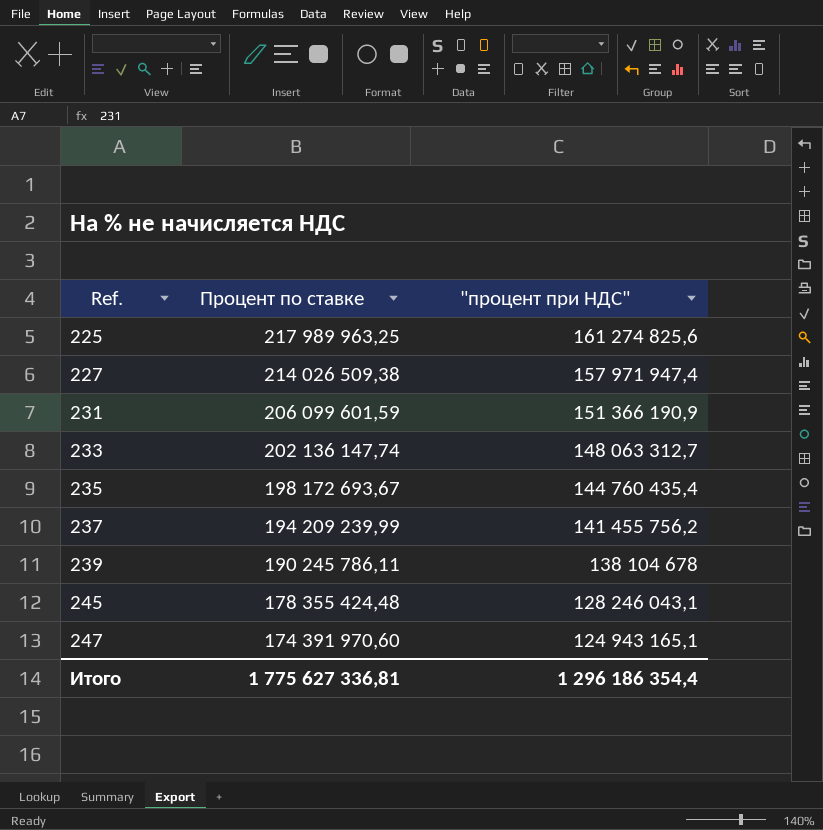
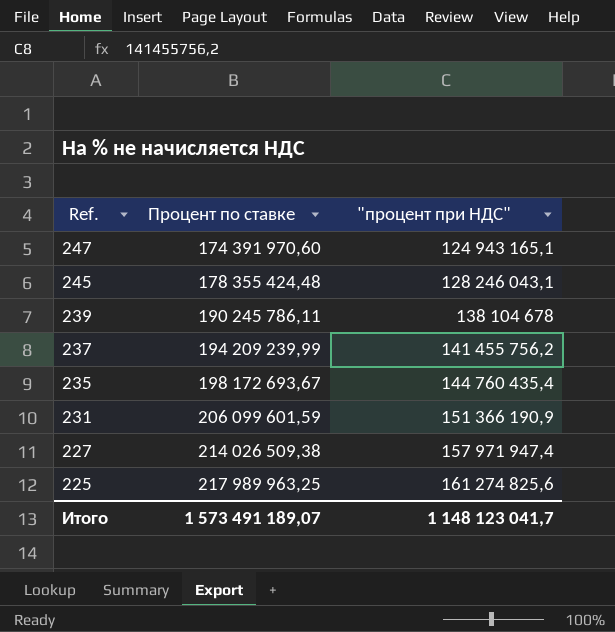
row order: Ref. ascending -> Ref. descending
row 233: 202 136 147,74 | 148 063 312,7 -> none
Итого | Процент по ставке: 1 775 627 336,81 -> 1 573 491 189,07
Итого | "процент при НДС": 1 296 186 354,4 -> 1 148 123 041,7

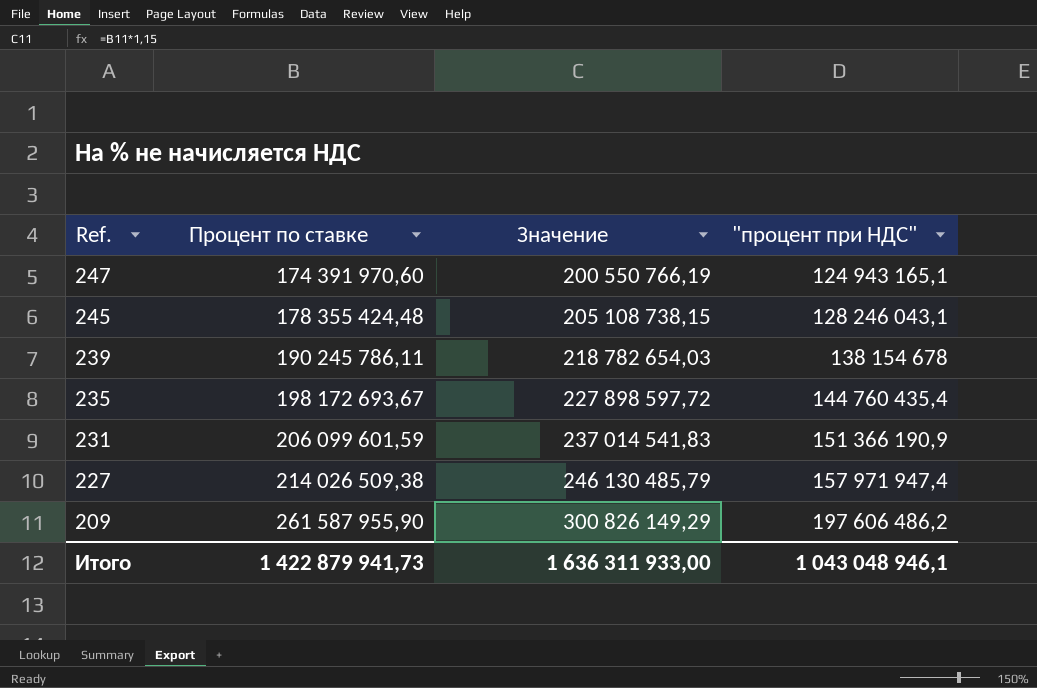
column Значение | formula: none -> [Процент по ставке] * 1,15
row 237: 194 209 239,99 | 141 455 756,2 -> none
row 225: 217 989 963,25 | 161 274 825,6 -> none
239 | "процент при НДС": 138 104 678 -> 138 154 678
row 209: none -> 261 587 955,90 | 300 826 149,29 | 197 606 486,2
Итого | Процент по ставке: 1 573 491 189,07 -> 1 422 879 941,73
Итого | "процент при НДС": 1 148 123 041,7 -> 1 043 048 946,1

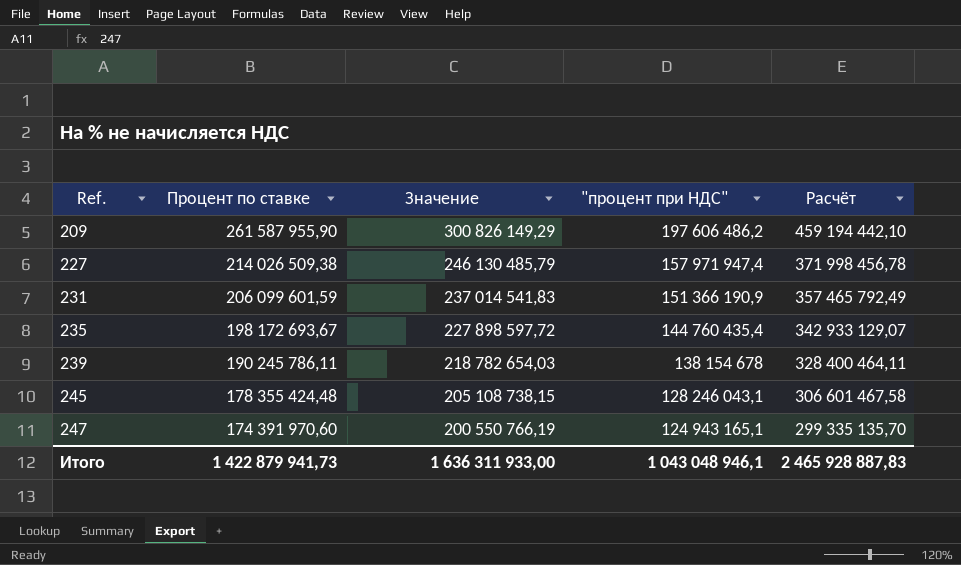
row order: Ref. descending -> Ref. ascending
column Расчёт | formula: none -> [Процент по ставке] + ["процент при НДС"]

